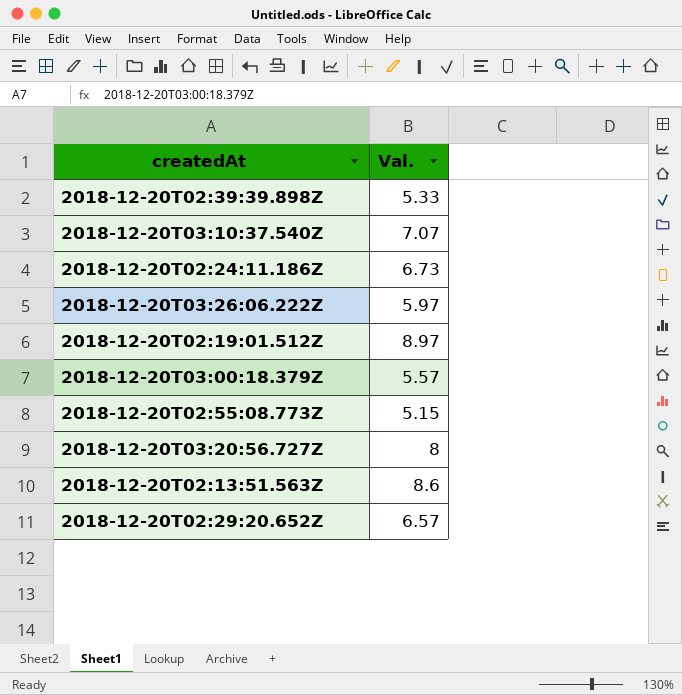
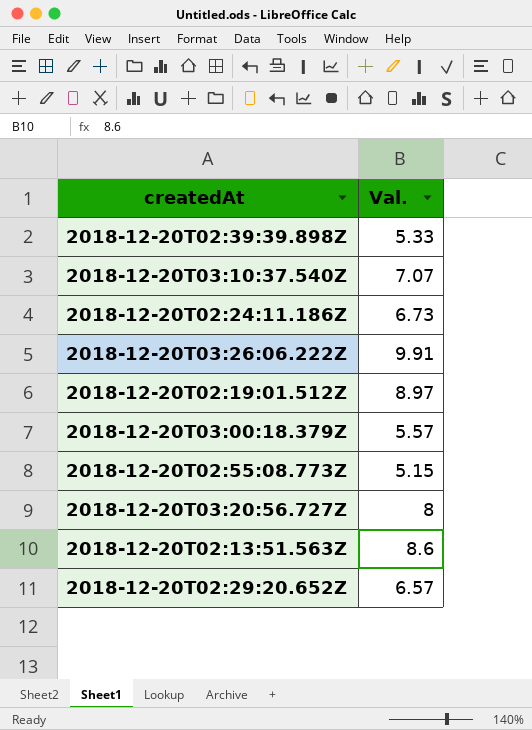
2018-12-20T03:26:06.222Z | Val.: 5.97 -> 9.91

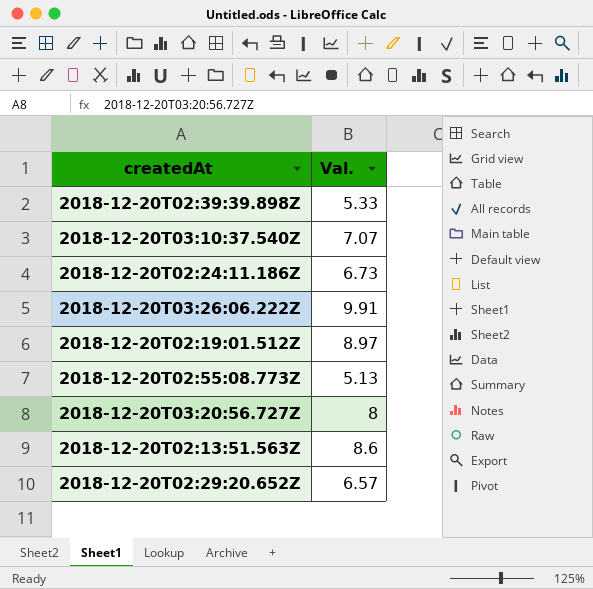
row 2018-12-20T03:00:18.379Z: 5.57 -> none
2018-12-20T02:55:08.773Z | Val.: 5.15 -> 5.13

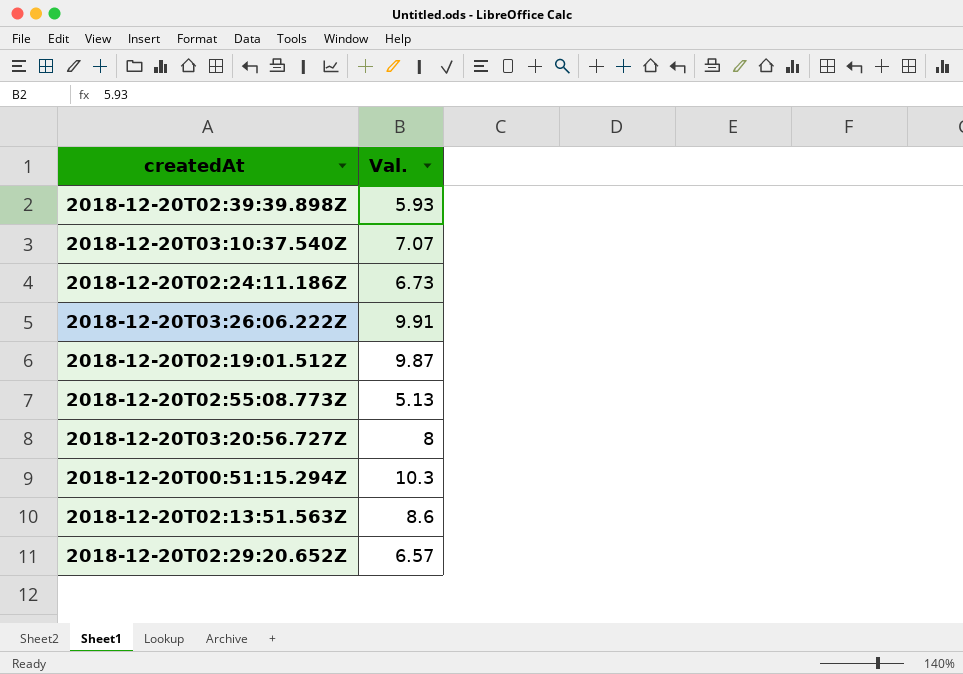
2018-12-20T02:39:39.898Z | Val.: 5.33 -> 5.93
2018-12-20T02:19:01.512Z | Val.: 8.97 -> 9.87
row 2018-12-20T00:51:15.294Z: none -> 10.3

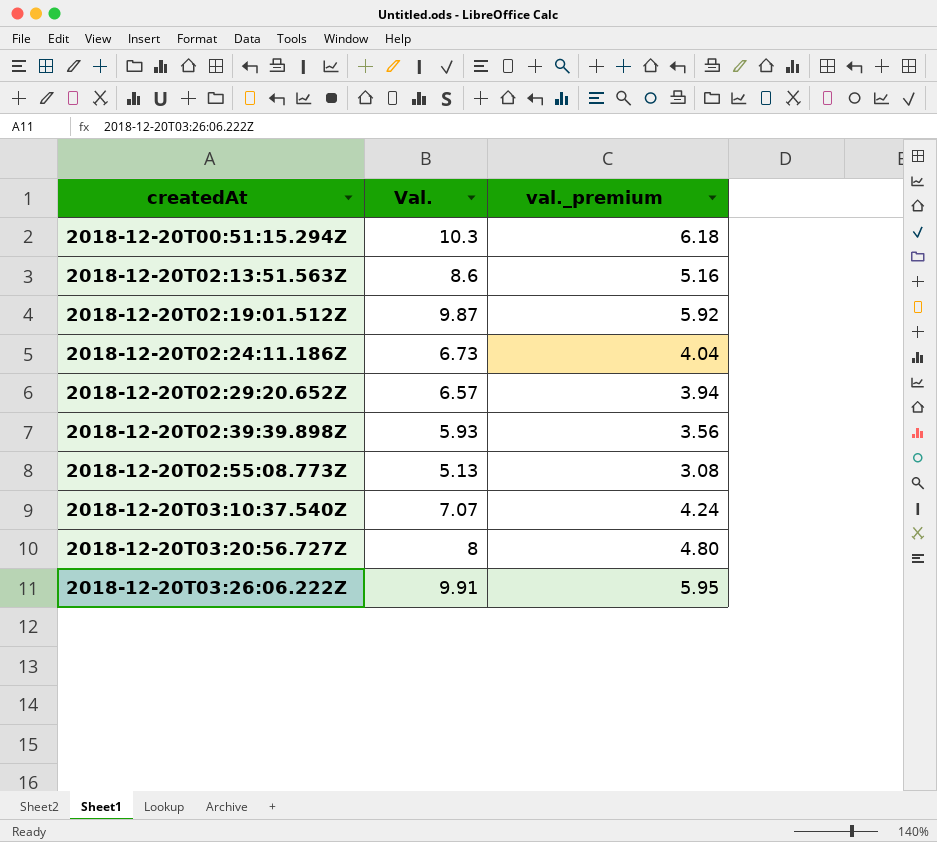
row order: none -> createdAt ascending
column val._premium | formula: none -> [Val.] * 0.6

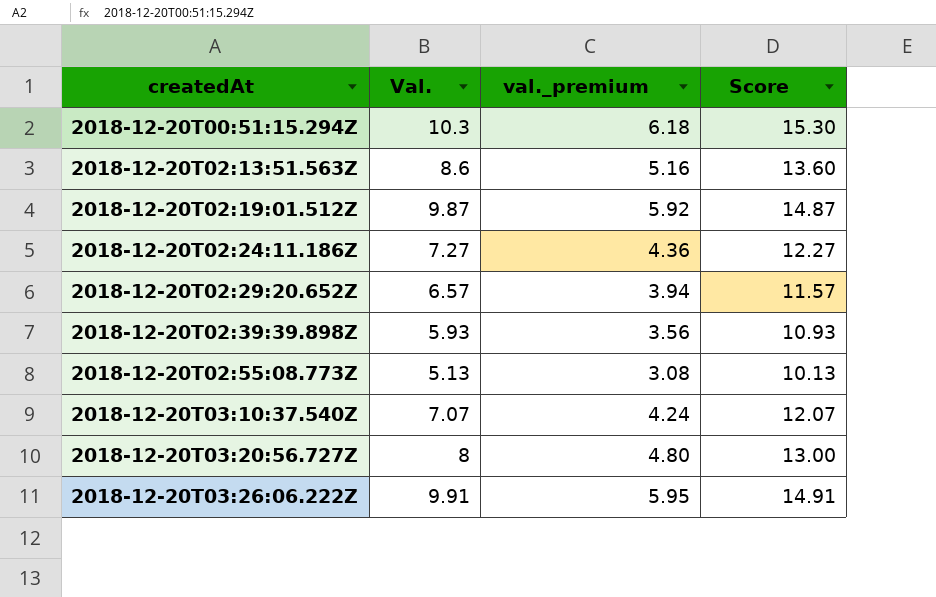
column Score | formula: none -> [Val.] + 5
2018-12-20T02:24:11.186Z | Val.: 6.73 -> 7.27
2018-12-20T02:24:11.186Z | val._premium: 4.04 -> 4.36

